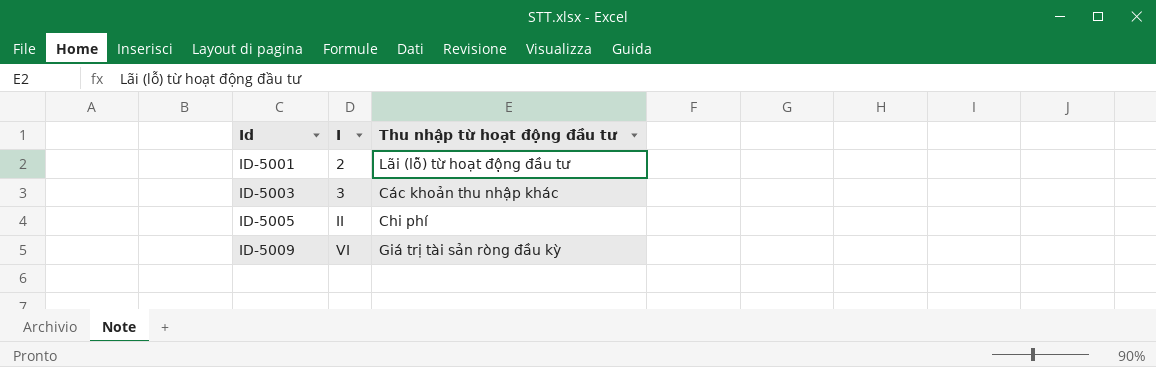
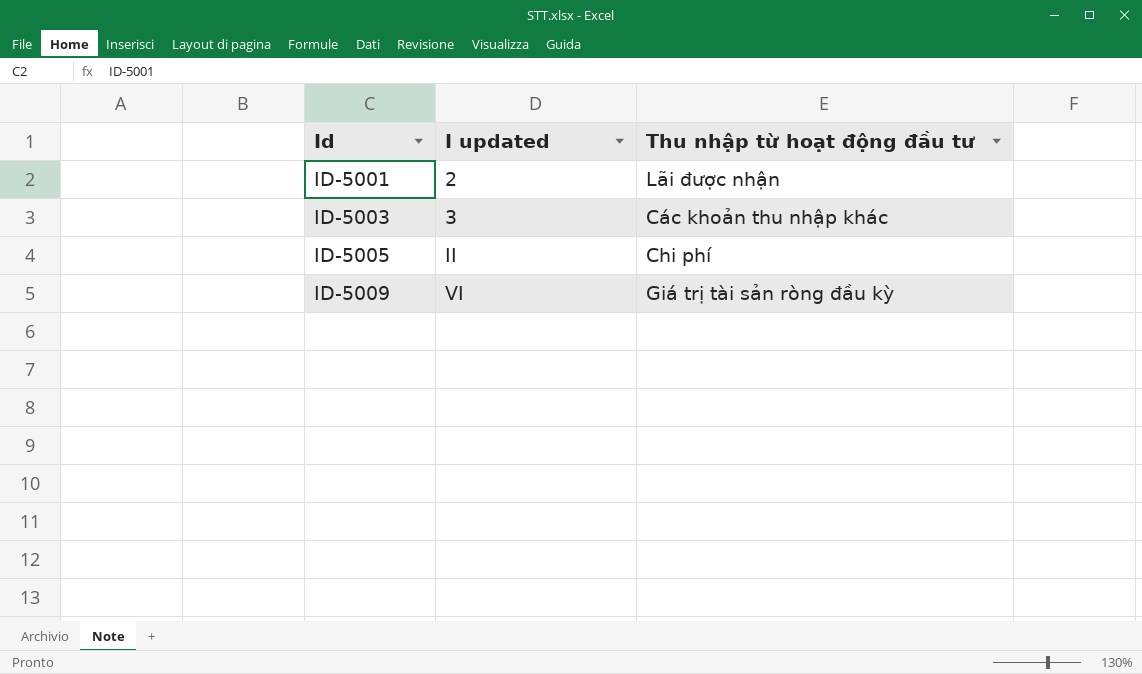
column name: I -> I updated
ID-5001 | Thu nhập từ hoạt động đầu tư: Lãi (lỗ) từ hoạt động đầu tư -> Lãi được nhận

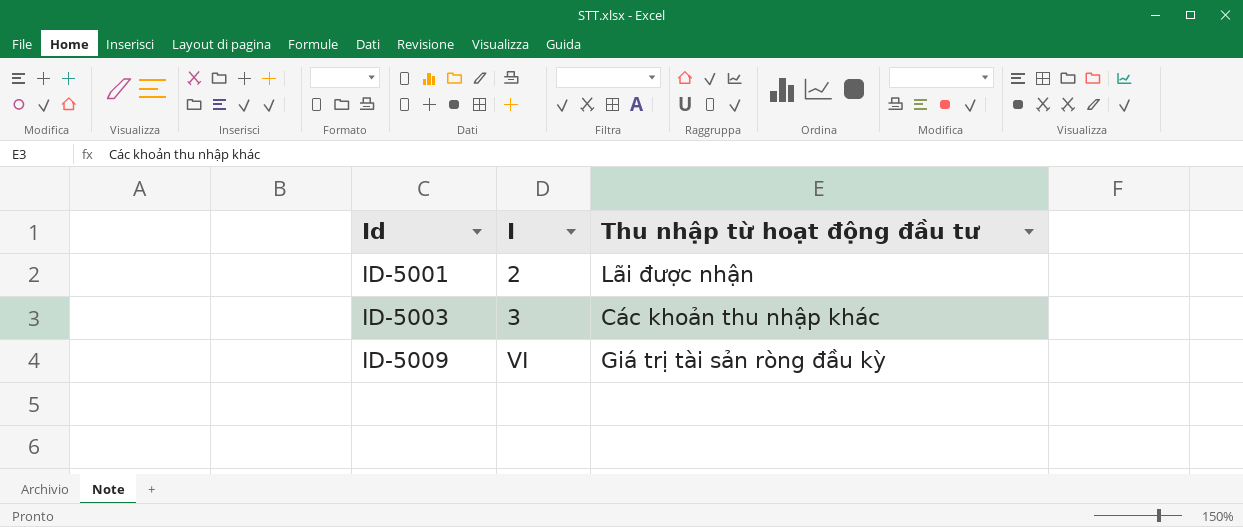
column name: I updated -> I
row ID-5005: II | Chi phí -> none

